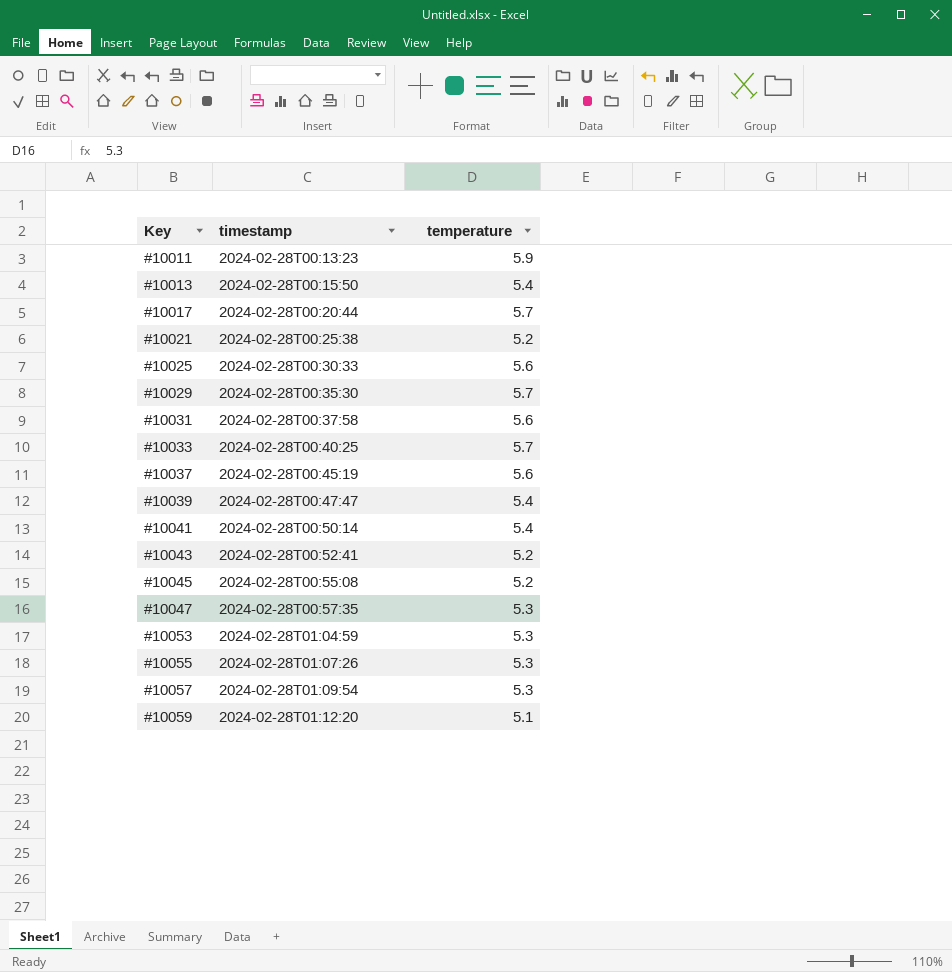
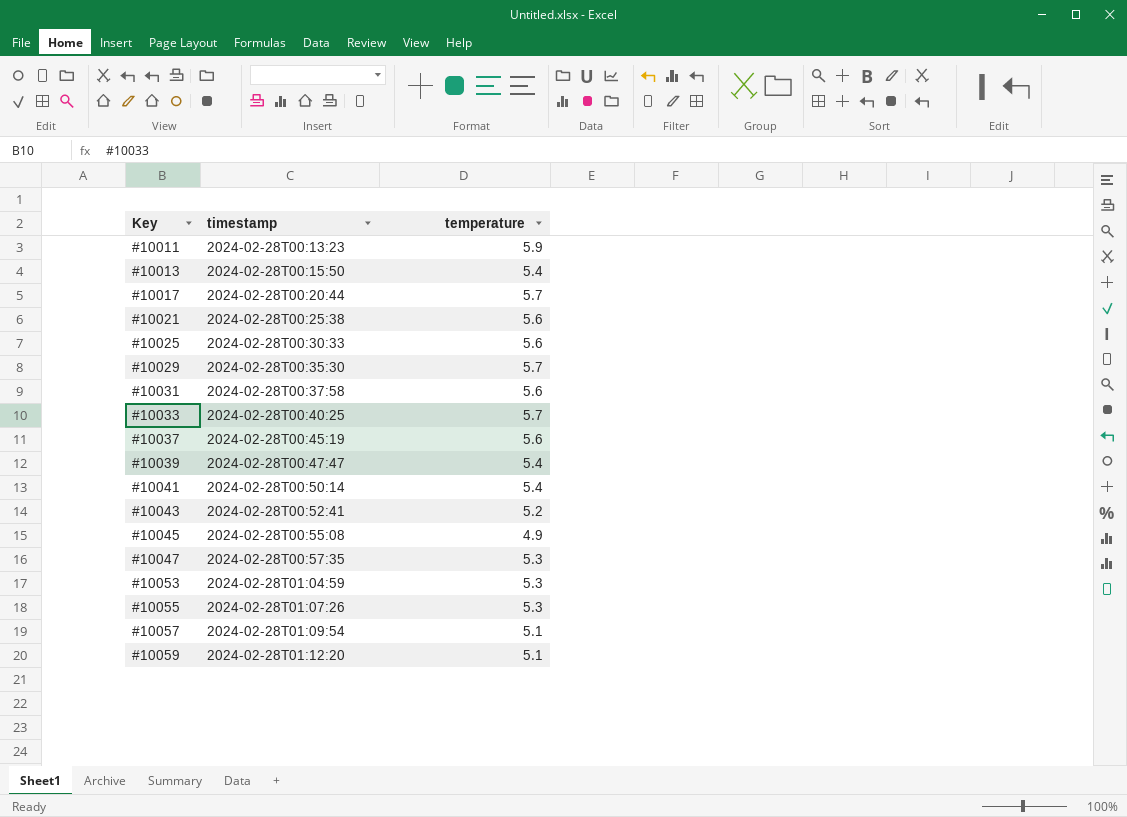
#10021 | temperature: 5.2 -> 5.6
#10045 | temperature: 5.2 -> 4.9
#10057 | temperature: 5.3 -> 5.1

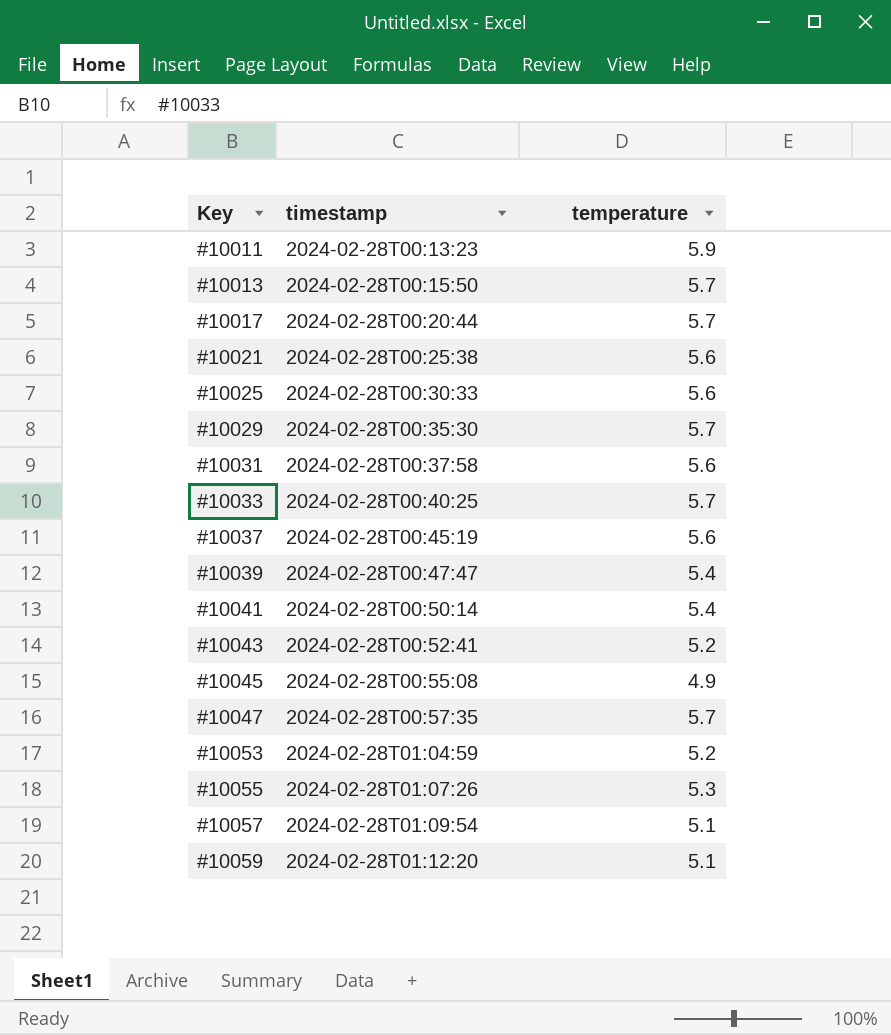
#10013 | temperature: 5.4 -> 5.7
#10047 | temperature: 5.3 -> 5.7
#10053 | temperature: 5.3 -> 5.2

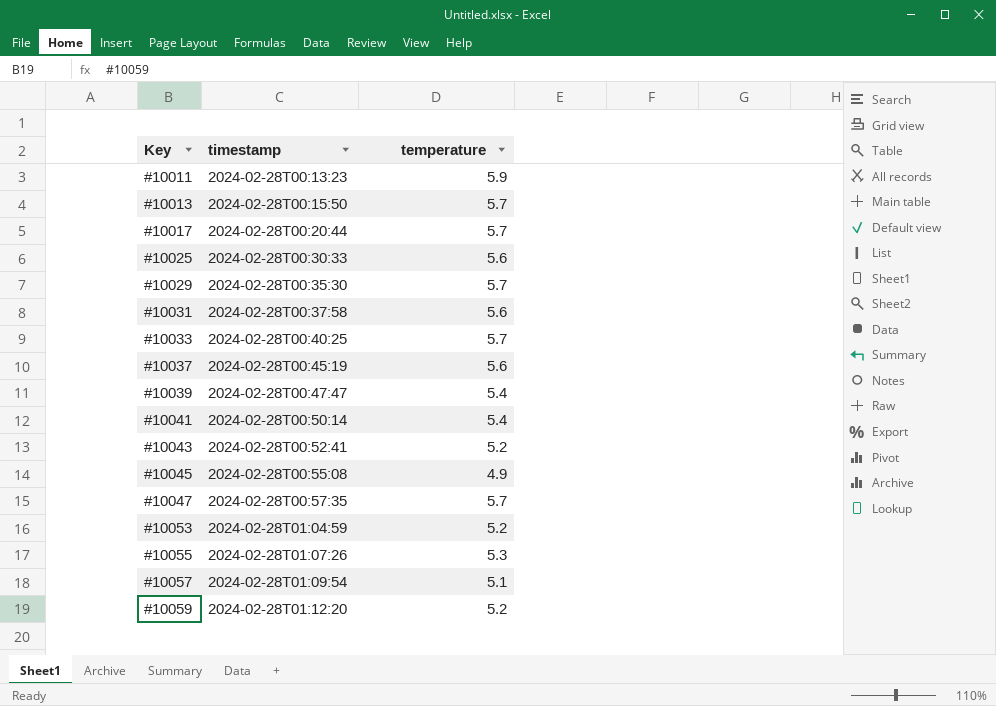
row #10021: 2024-02-28T00:25:38 | 5.6 -> none
#10059 | temperature: 5.1 -> 5.2

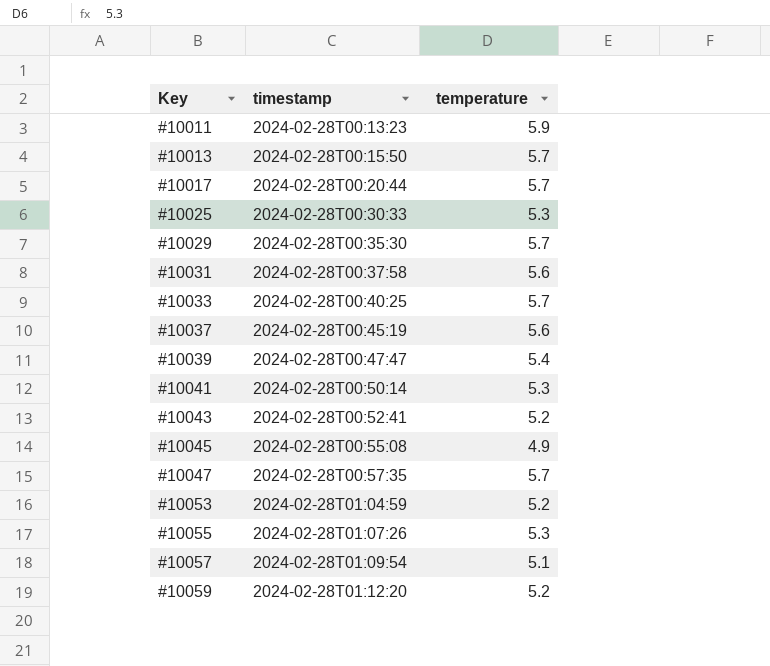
#10025 | temperature: 5.6 -> 5.3
#10041 | temperature: 5.4 -> 5.3

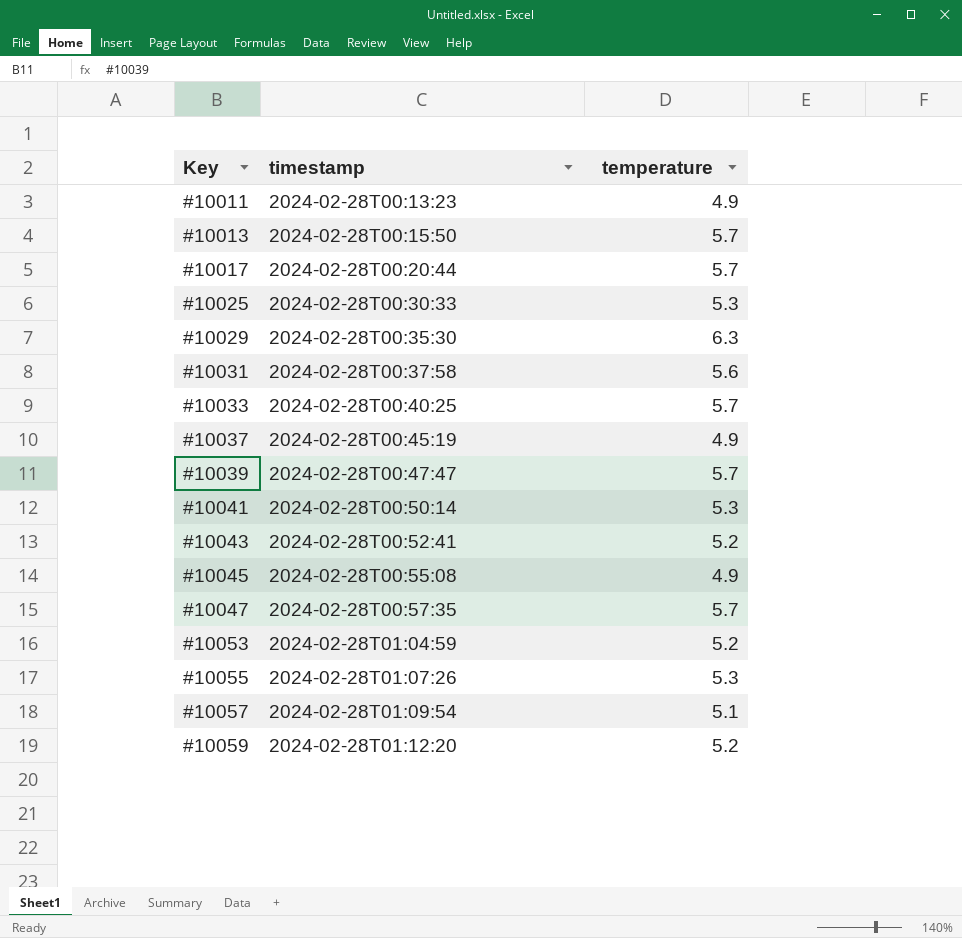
#10011 | temperature: 5.9 -> 4.9
#10029 | temperature: 5.7 -> 6.3
#10037 | temperature: 5.6 -> 4.9
#10039 | temperature: 5.4 -> 5.7

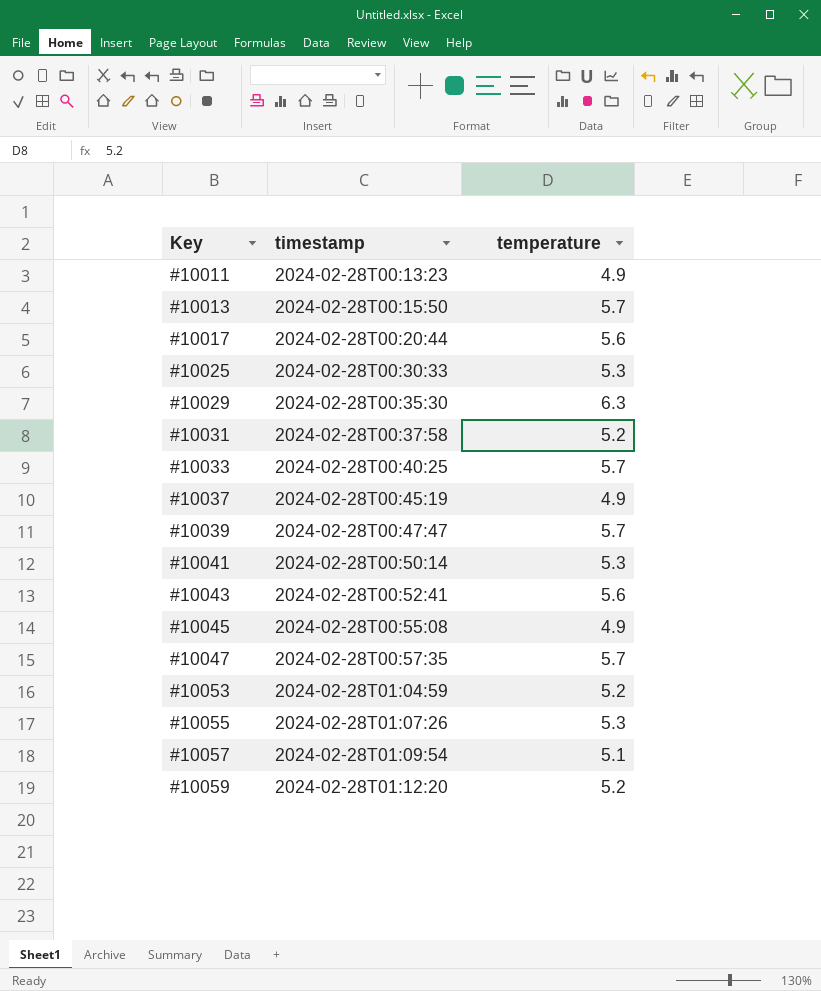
#10017 | temperature: 5.7 -> 5.6
#10031 | temperature: 5.6 -> 5.2
#10043 | temperature: 5.2 -> 5.6

